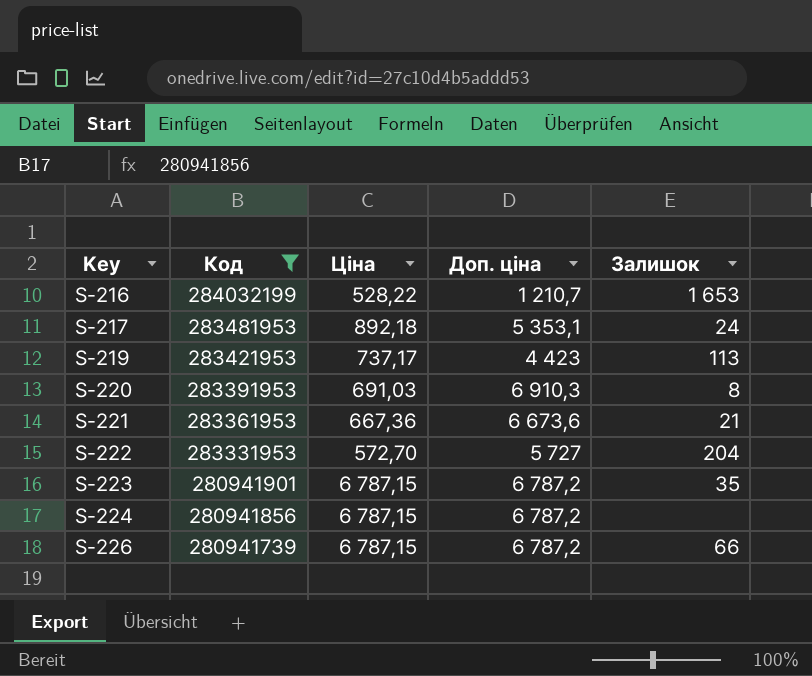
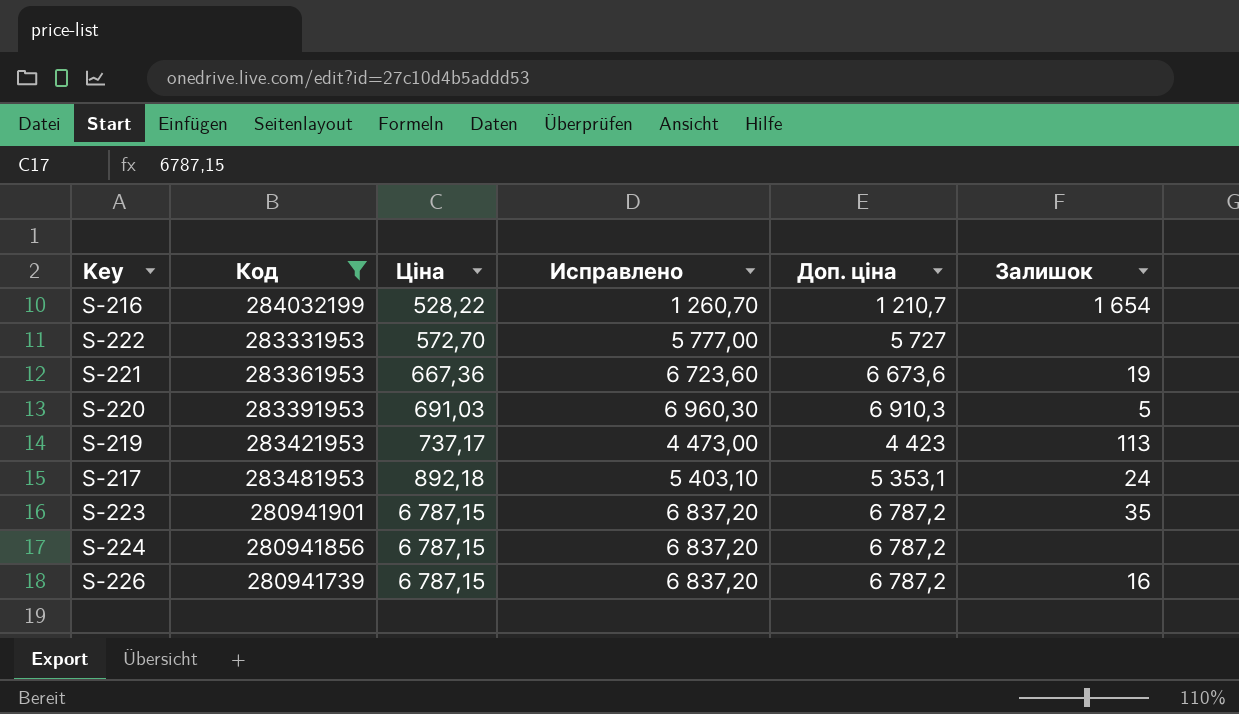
row order: Key ascending -> Ціна ascending
column Исправлено | formula: none -> [Доп. ціна] + 50
S-216 | Залишок: 1 653 -> 1 654
S-222 | Залишок: 204 -> none
S-221 | Залишок: 21 -> 19
S-220 | Залишок: 8 -> 5
S-226 | Залишок: 66 -> 16

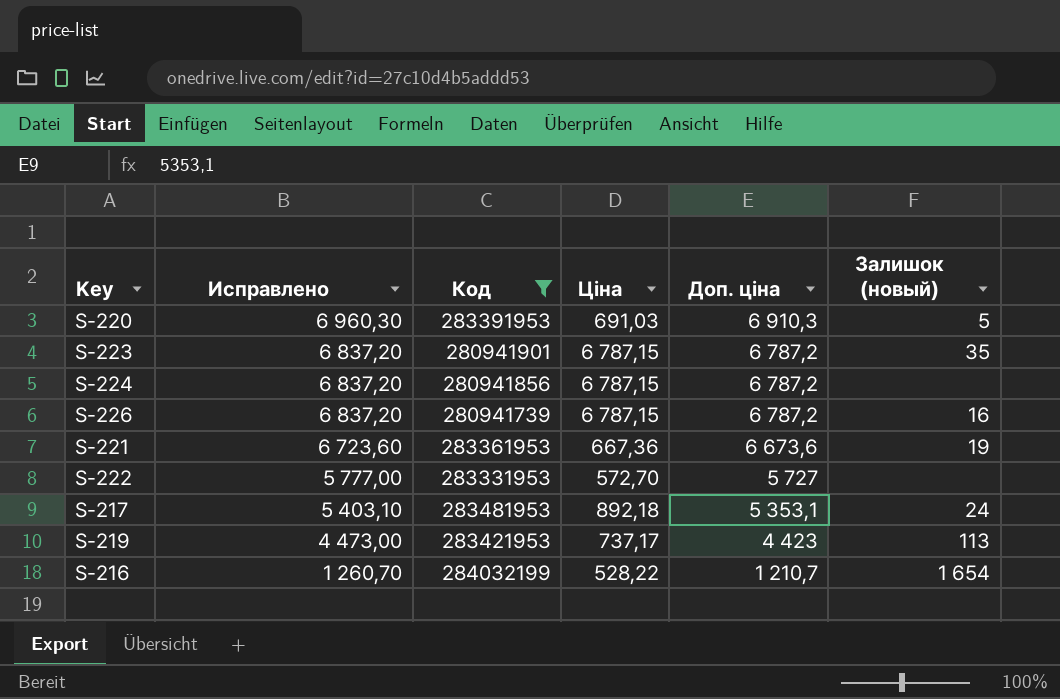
row order: Ціна ascending -> Исправлено descending
column Исправлено | position: 4 -> 2
column name: Залишок -> Залишок (новый)

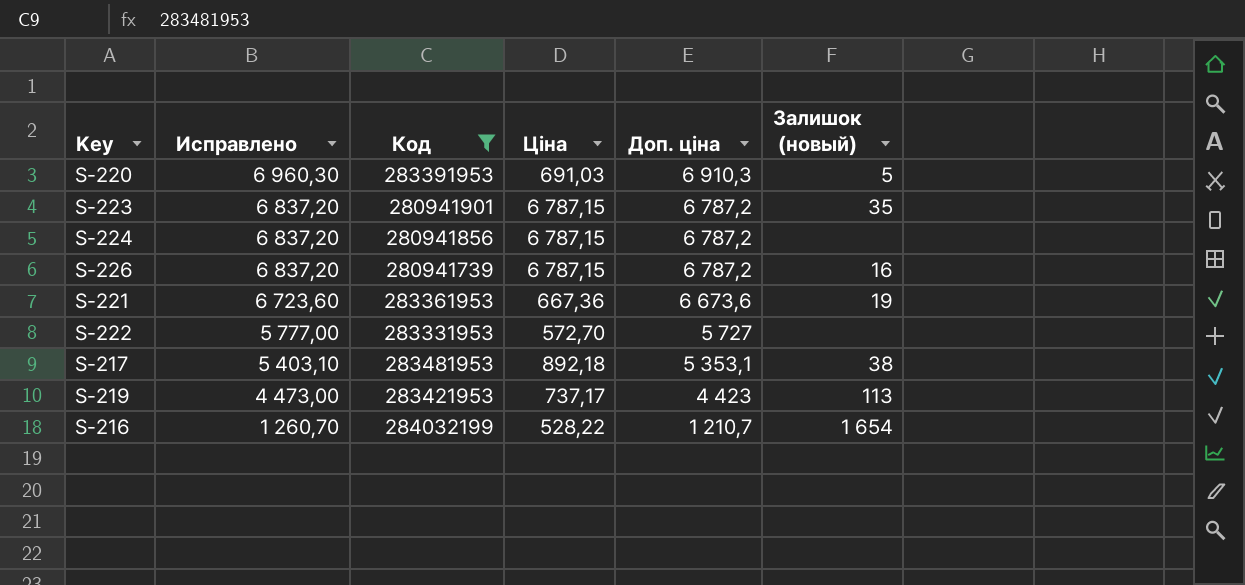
S-217 | Залишок (новый): 24 -> 38

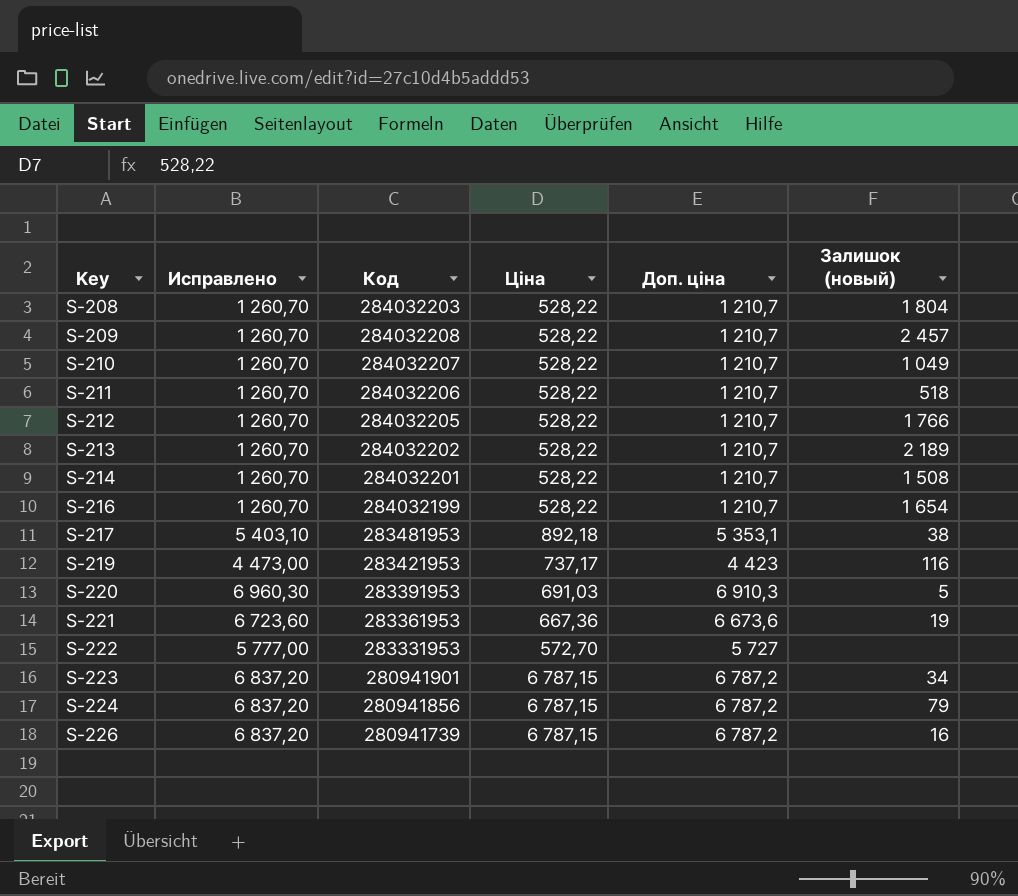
filter: Код <= 284032199 -> none
row order: Исправлено descending -> Key ascending
S-219 | Залишок (новый): 113 -> 116
S-223 | Залишок (новый): 35 -> 34
S-224 | Залишок (новый): none -> 79

